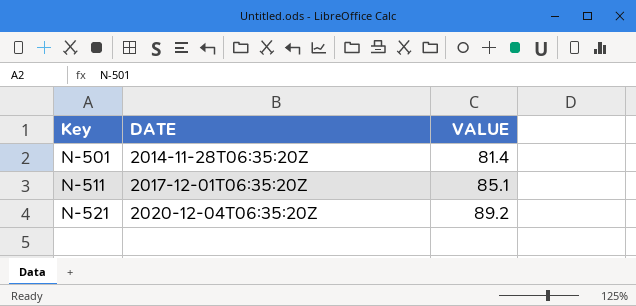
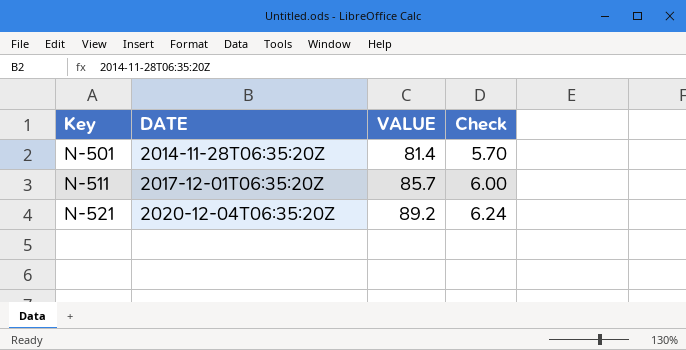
column Check | formula: none -> [VALUE] * 0.07
N-511 | VALUE: 85.1 -> 85.7

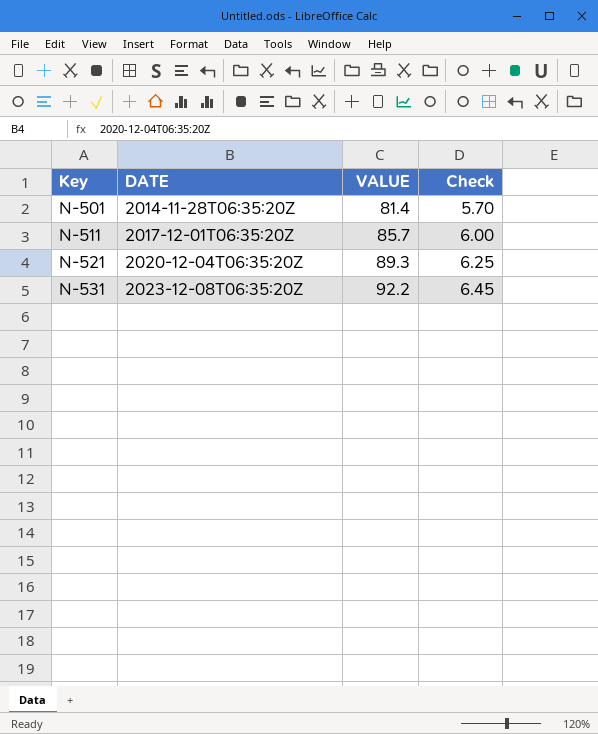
N-521 | VALUE: 89.2 -> 89.3
N-521 | Check: 6.24 -> 6.25
row N-531: none -> 2023-12-08T06:35:20Z | 92.2 | 6.45

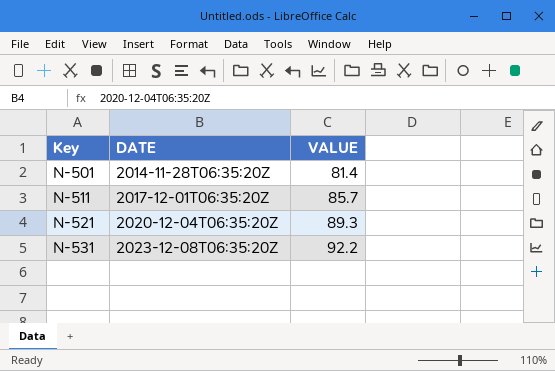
column Check | formula: [VALUE] * 0.07 -> none

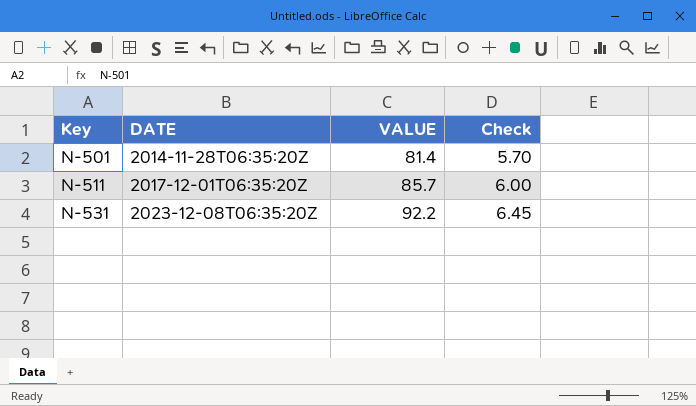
column Check | formula: none -> [VALUE] * 0.07
row N-521: 2020-12-04T06:35:20Z | 89.3 -> none

